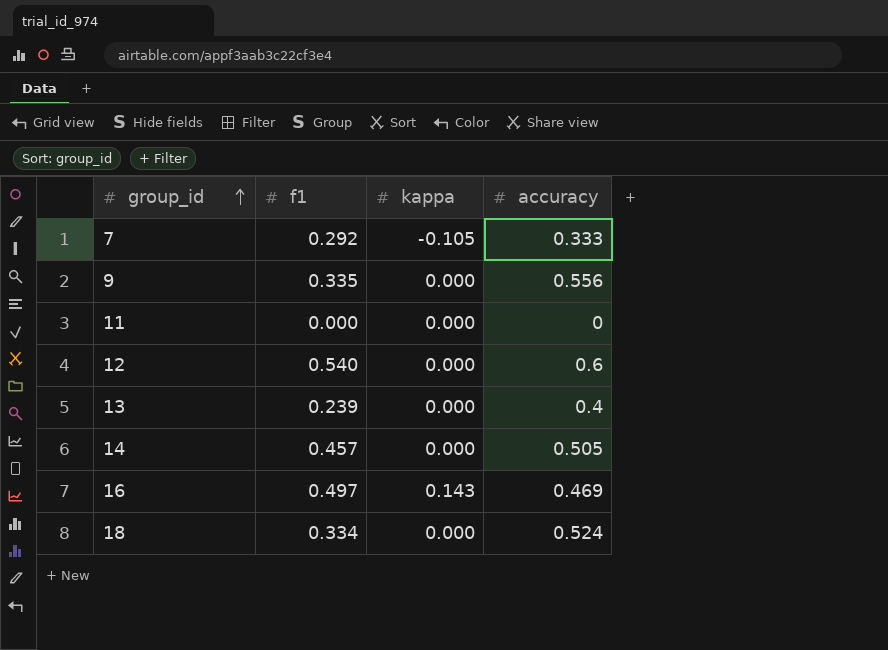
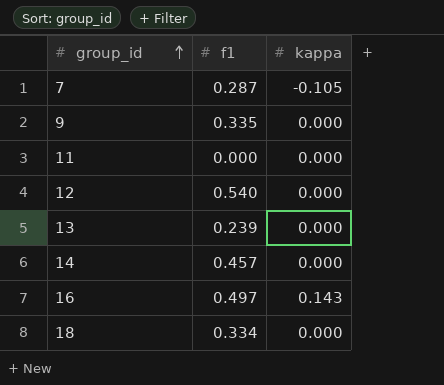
column accuracy | position: 4 -> none
7 | f1: 0.292 -> 0.287

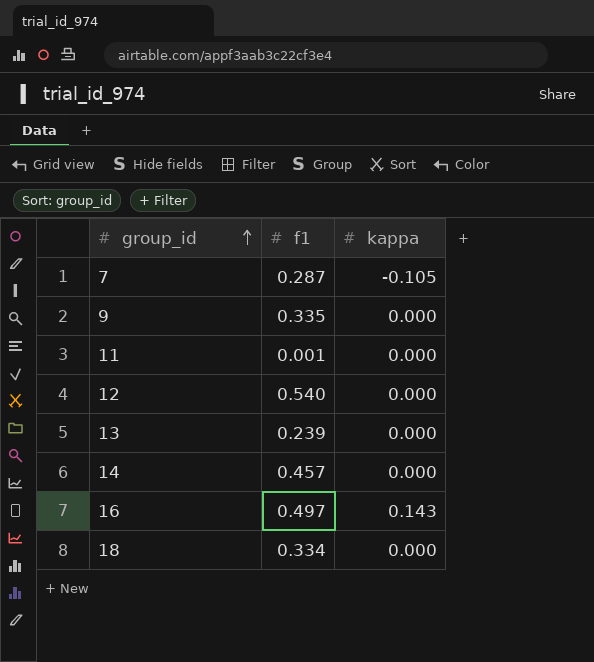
11 | f1: 0.000 -> 0.001

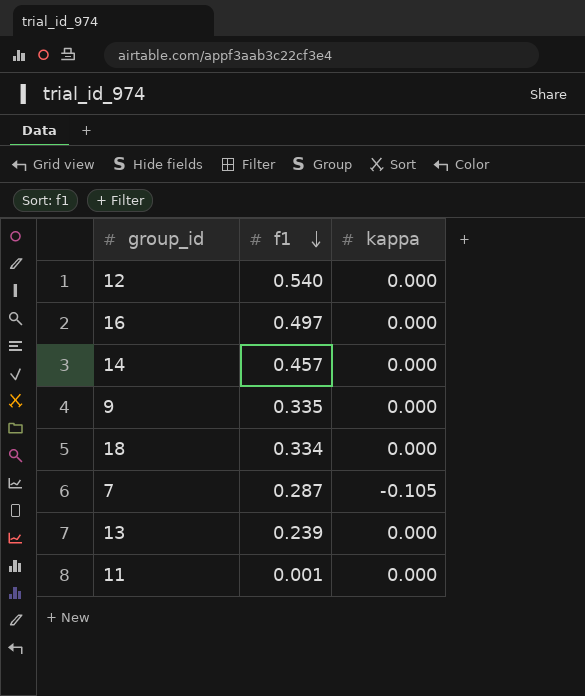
row order: group_id ascending -> f1 descending
16 | kappa: 0.143 -> 0.000

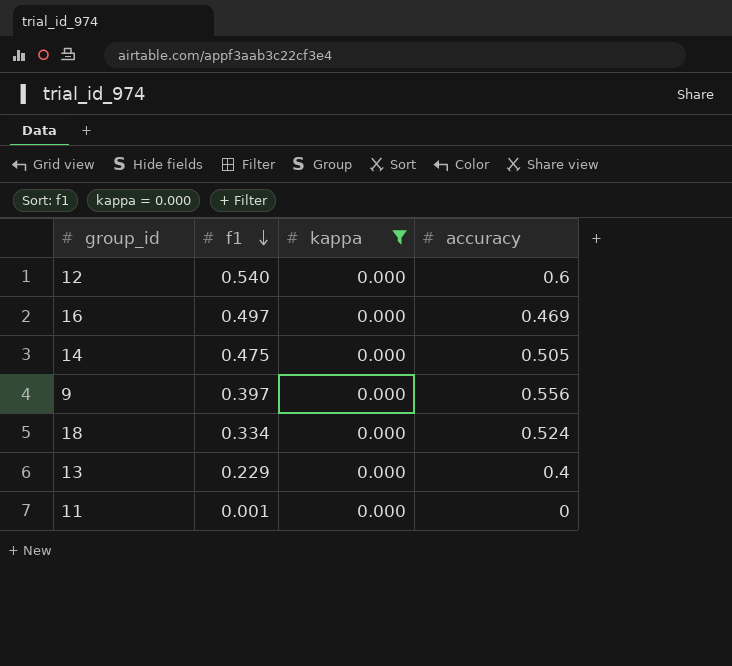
filter: none -> kappa = 0.000
column accuracy | position: none -> 4
14 | f1: 0.457 -> 0.475
9 | f1: 0.335 -> 0.397
13 | f1: 0.239 -> 0.229

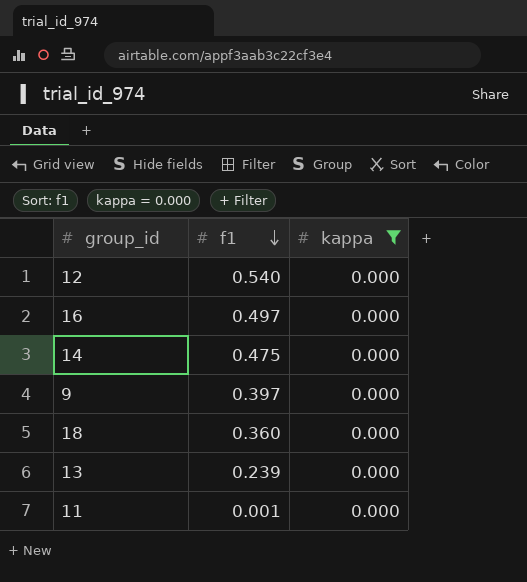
column accuracy | position: 4 -> none
18 | f1: 0.334 -> 0.360
13 | f1: 0.229 -> 0.239

